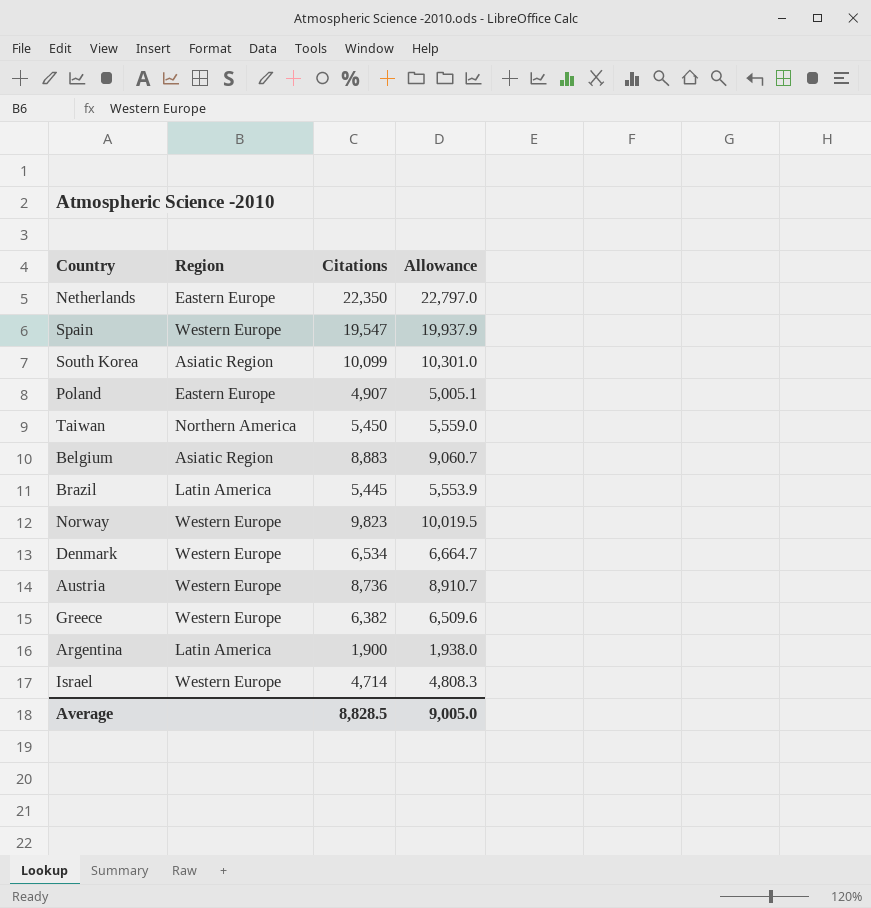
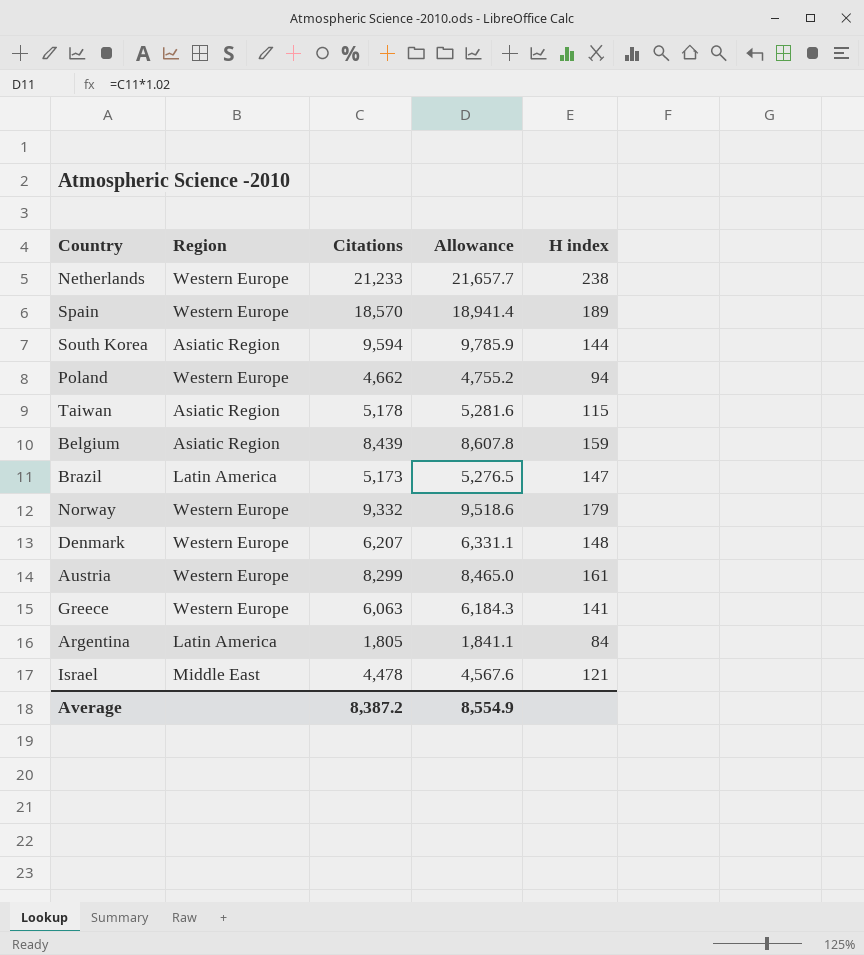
column H index | position: none -> 5
Netherlands | Region: Eastern Europe -> Western Europe
Netherlands | Citations: 22,350 -> 21,233
Netherlands | Allowance: 22,797.0 -> 21,657.7
Spain | Citations: 19,547 -> 18,570
Spain | Allowance: 19,937.9 -> 18,941.4
South Korea | Citations: 10,099 -> 9,594
South Korea | Allowance: 10,301.0 -> 9,785.9
Poland | Region: Eastern Europe -> Western Europe
Poland | Citations: 4,907 -> 4,662
Poland | Allowance: 5,005.1 -> 4,755.2
Taiwan | Region: Northern America -> Asiatic Region
Taiwan | Citations: 5,450 -> 5,178
Taiwan | Allowance: 5,559.0 -> 5,281.6
Belgium | Citations: 8,883 -> 8,439
Belgium | Allowance: 9,060.7 -> 8,607.8
Brazil | Citations: 5,445 -> 5,173
Brazil | Allowance: 5,553.9 -> 5,276.5
Norway | Citations: 9,823 -> 9,332
Norway | Allowance: 10,019.5 -> 9,518.6
Denmark | Citations: 6,534 -> 6,207
Denmark | Allowance: 6,664.7 -> 6,331.1
Austria | Citations: 8,736 -> 8,299
Austria | Allowance: 8,910.7 -> 8,465.0
Greece | Citations: 6,382 -> 6,063
Greece | Allowance: 6,509.6 -> 6,184.3
Argentina | Citations: 1,900 -> 1,805
Argentina | Allowance: 1,938.0 -> 1,841.1
Israel | Region: Western Europe -> Middle East
Israel | Citations: 4,714 -> 4,478
Israel | Allowance: 4,808.3 -> 4,567.6
Average | Citations: 8,828.5 -> 8,387.2
Average | Allowance: 9,005.0 -> 8,554.9

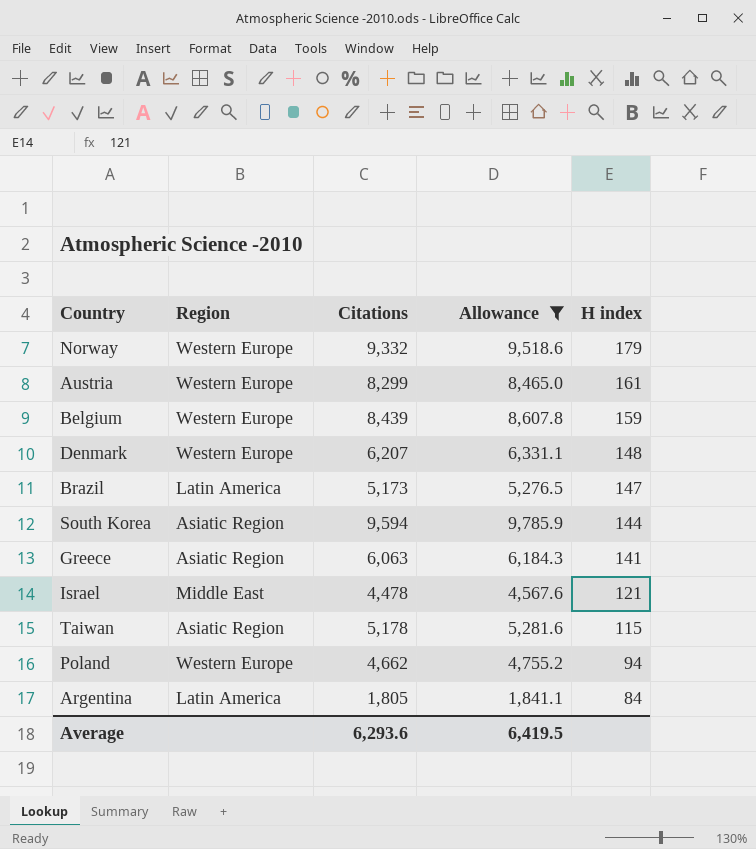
filter: none -> Allowance <= 9,785.9
row order: none -> H index descending
Belgium | Region: Asiatic Region -> Western Europe
Greece | Region: Western Europe -> Asiatic Region
Average | Citations: 8,387.2 -> 6,293.6
Average | Allowance: 8,554.9 -> 6,419.5

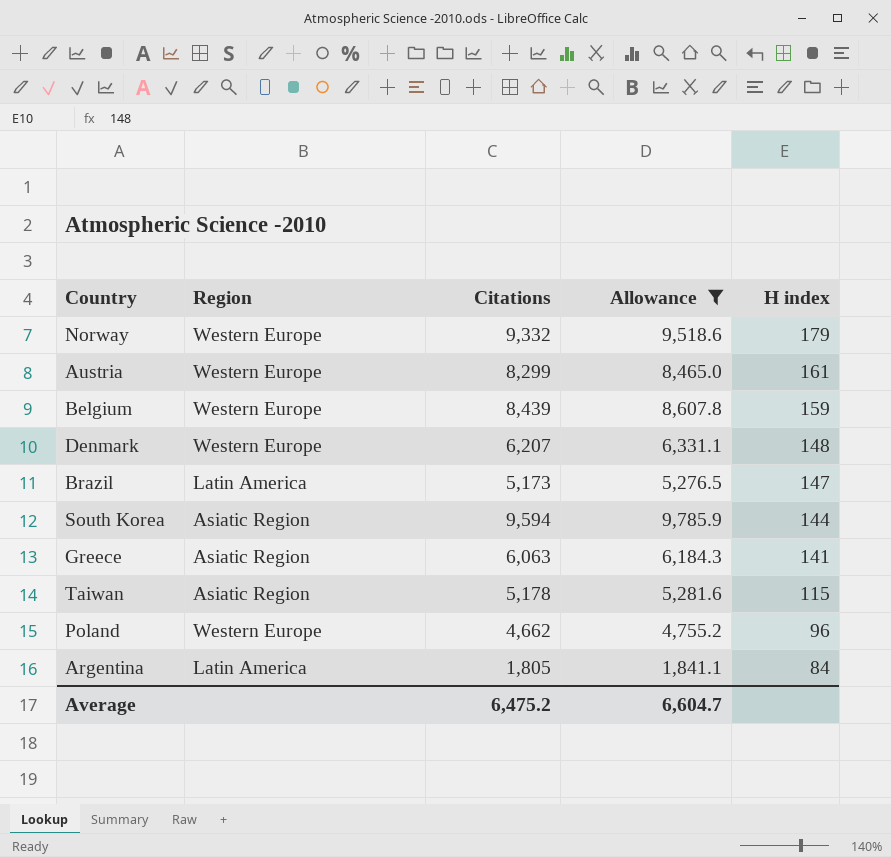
row Israel: Middle East | 4,478 | 4,567.6 | 121 -> none
Poland | H index: 94 -> 96
Average | Citations: 6,293.6 -> 6,475.2
Average | Allowance: 6,419.5 -> 6,604.7

